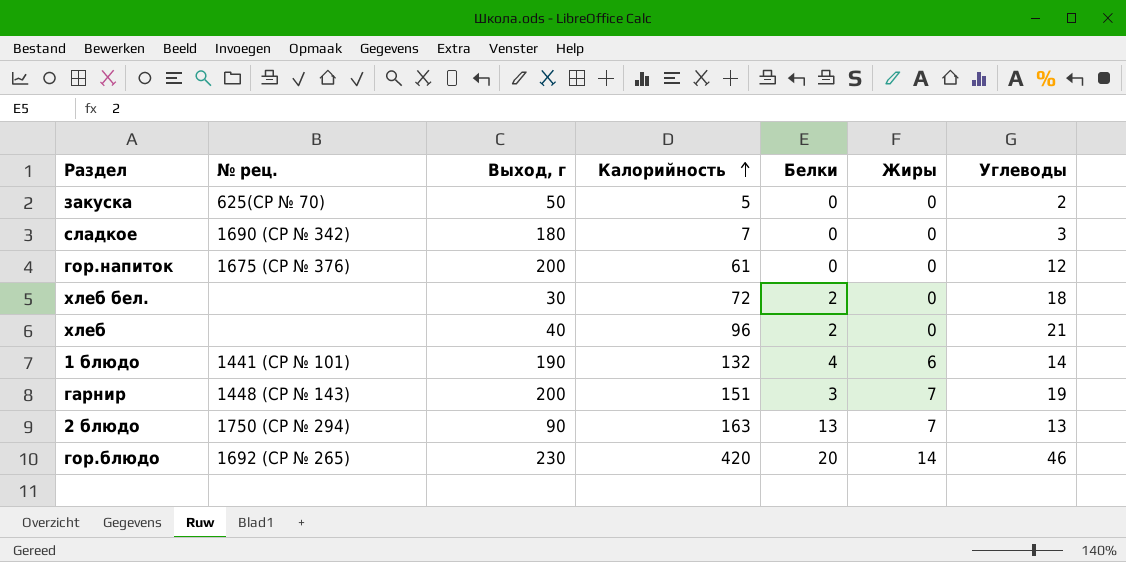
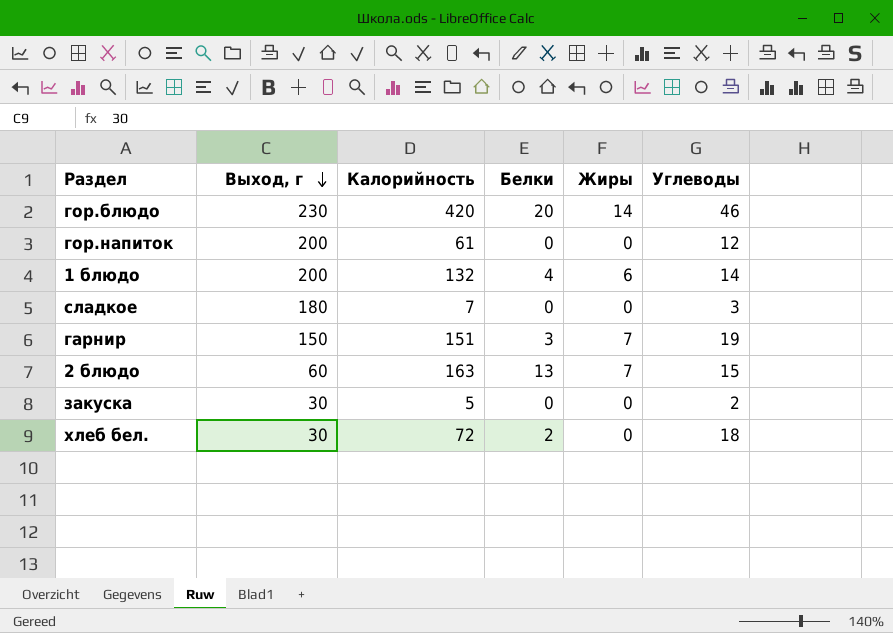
row order: Калорийность ascending -> Выход, г descending
column № рец. | position: 2 -> none
row хлеб: none | 40 | 96 | 2 | 0 | 21 -> none
1 блюдо | Выход, г: 190 -> 200
гарнир | Выход, г: 200 -> 150
2 блюдо | Выход, г: 90 -> 60
2 блюдо | Углеводы: 13 -> 15
закуска | Выход, г: 50 -> 30

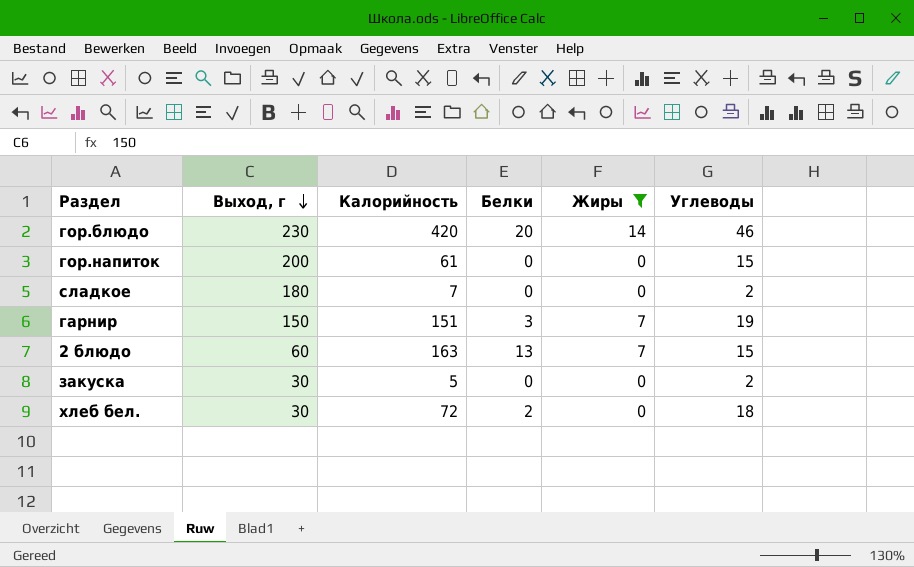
filter: none -> Жиры != 6
гор.напиток | Углеводы: 12 -> 15
сладкое | Углеводы: 3 -> 2

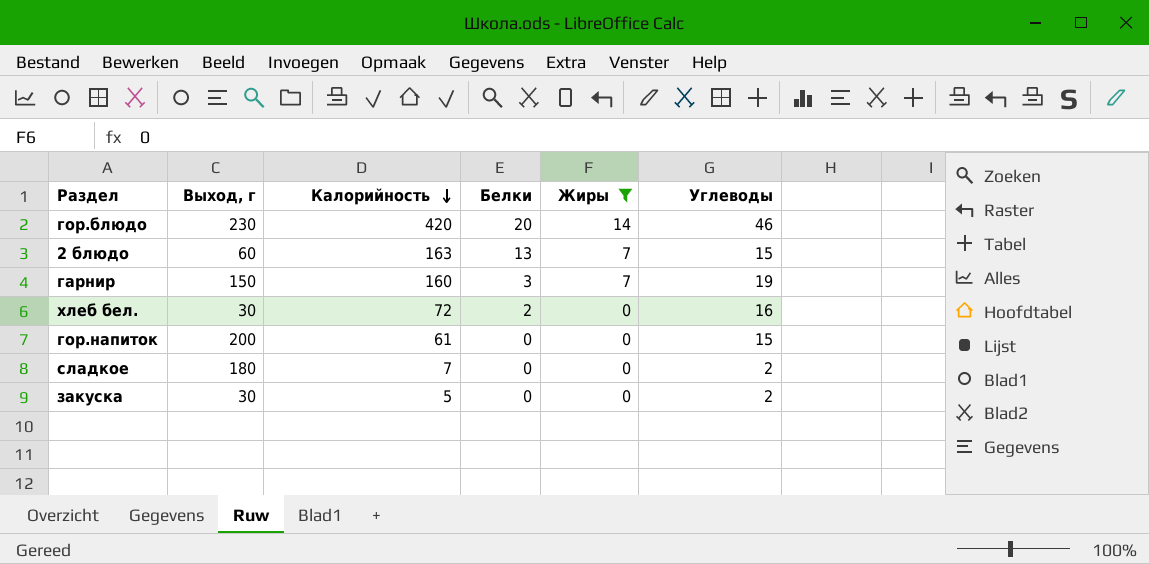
row order: Выход, г descending -> Калорийность descending
гарнир | Калорийность: 151 -> 160
хлеб бел. | Углеводы: 18 -> 16

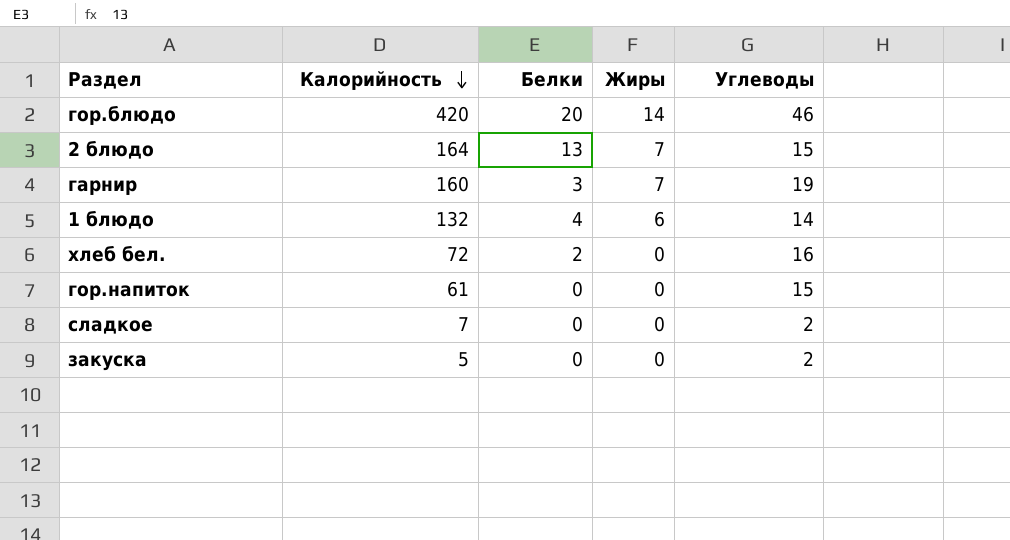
filter: Жиры != 6 -> none
column Выход, г | position: 2 -> none
2 блюдо | Калорийность: 163 -> 164

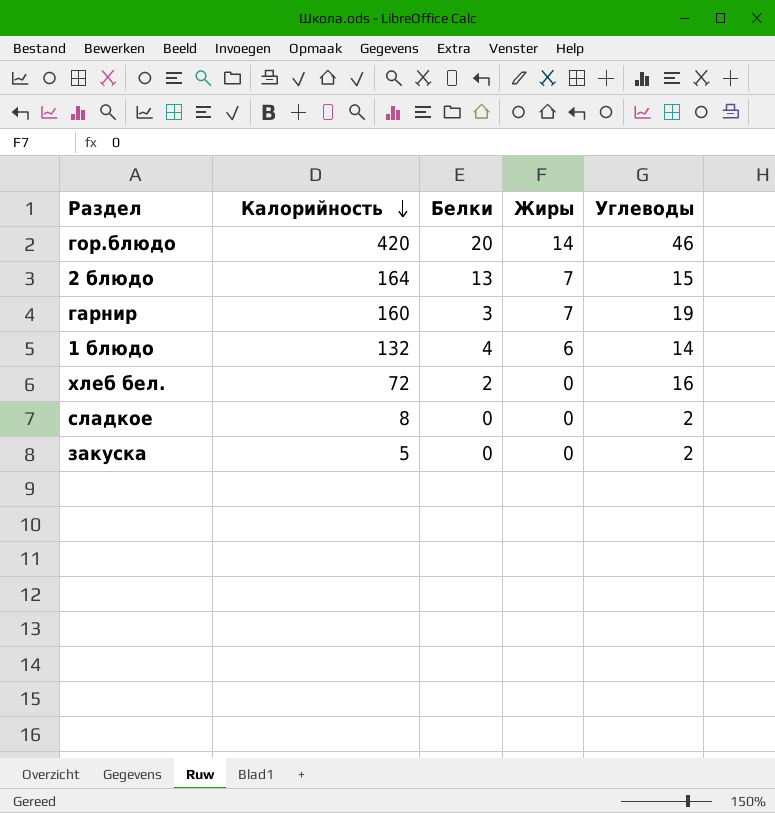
row гор.напиток: 61 | 0 | 0 | 15 -> none
сладкое | Калорийность: 7 -> 8

